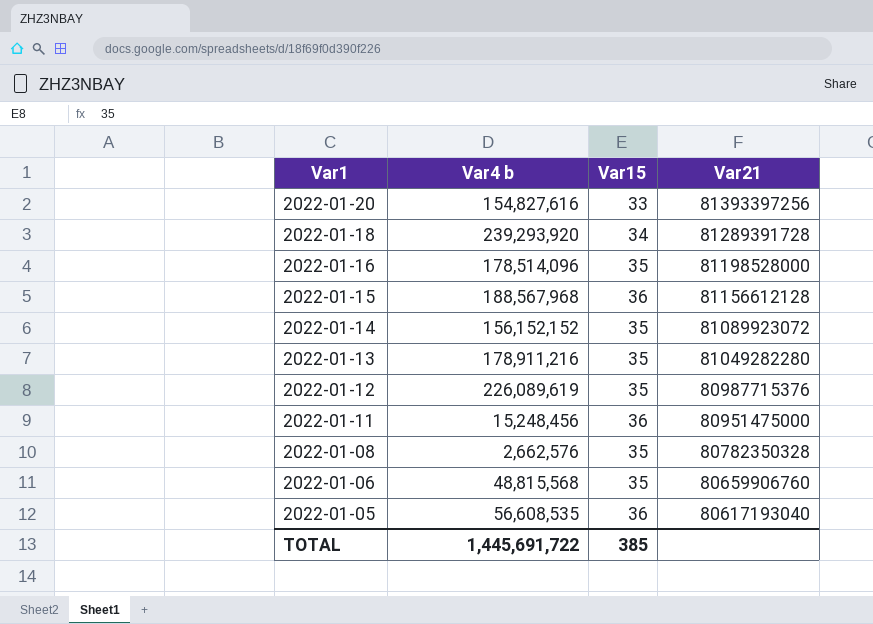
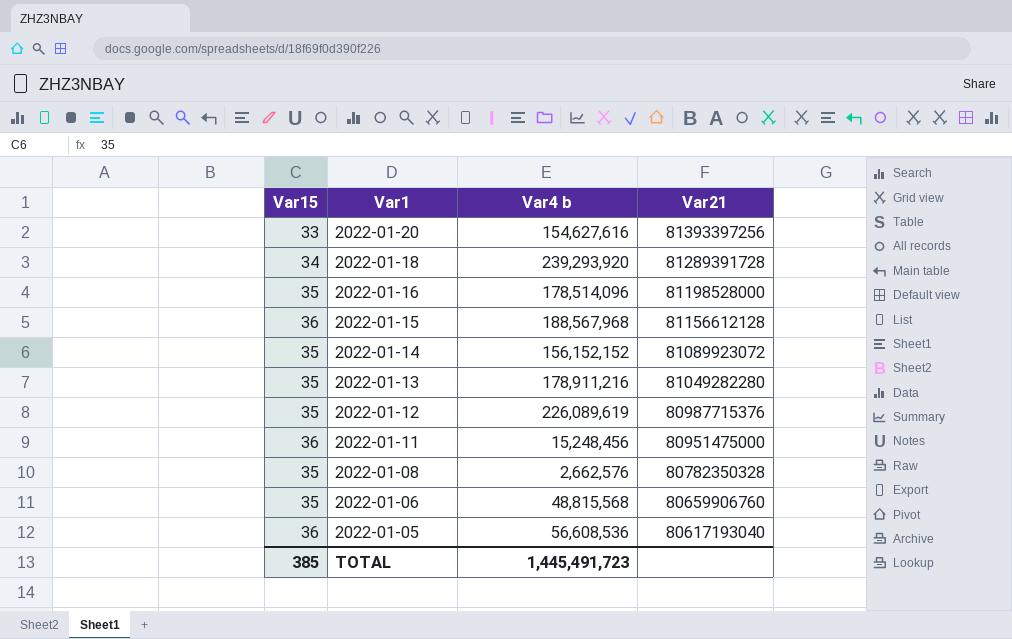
column Var15 | position: 3 -> 1
2022-01-20 | Var4 b: 154,827,616 -> 154,627,616
2022-01-05 | Var4 b: 56,608,535 -> 56,608,536
TOTAL | Var4 b: 1,445,691,722 -> 1,445,491,723

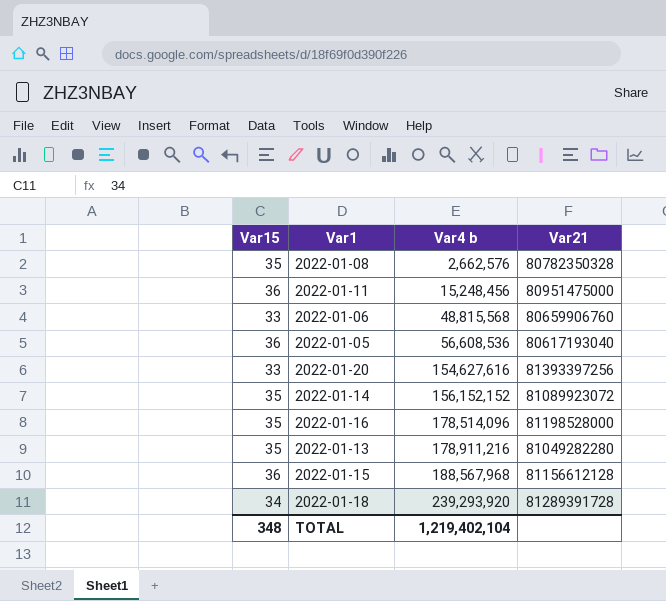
row order: Var1 descending -> Var4 b ascending
row 2022-01-12: 35 | 226,089,619 | 80987715376 -> none
2022-01-06 | Var15: 35 -> 33
TOTAL | Var15: 385 -> 348
TOTAL | Var4 b: 1,445,491,723 -> 1,219,402,104

